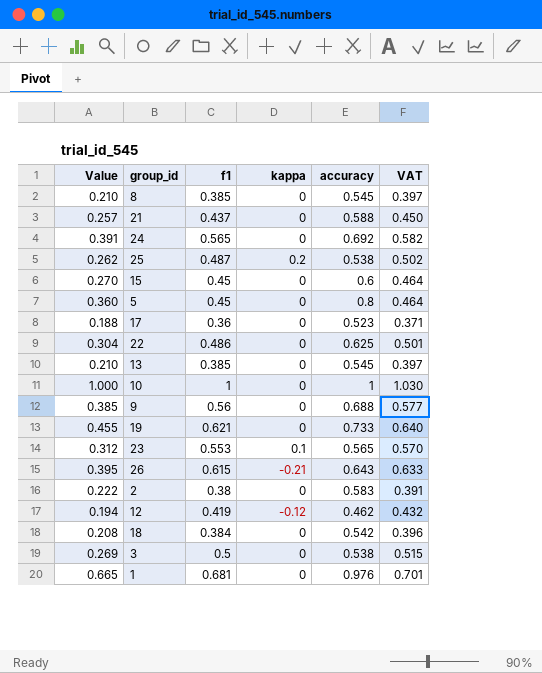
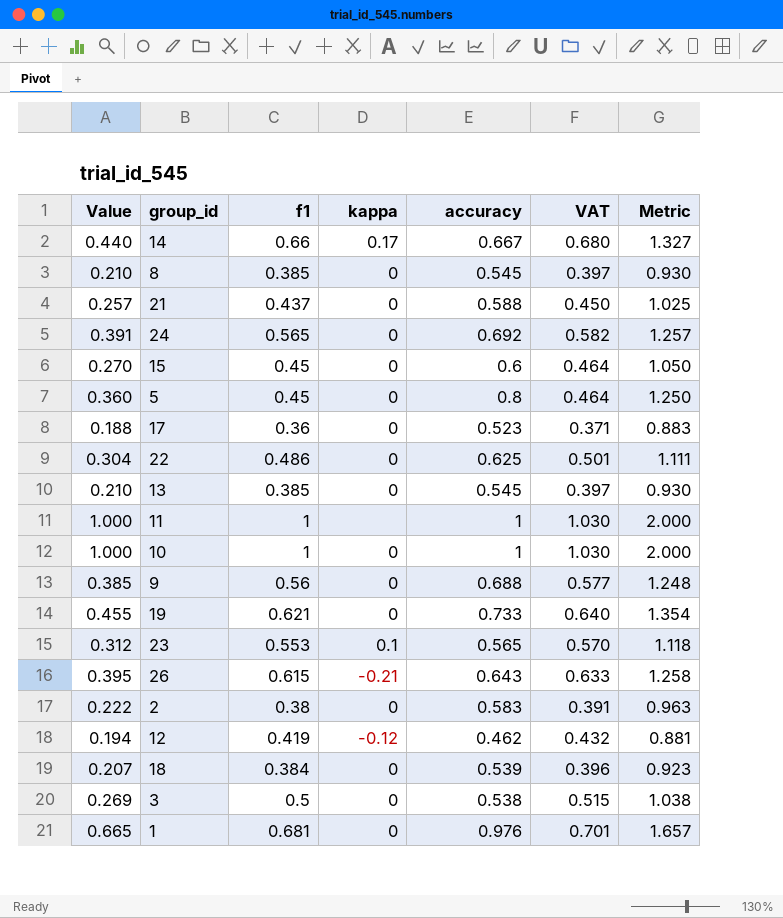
column Metric | formula: none -> [f1] + [accuracy]
row 25: 0.262 | 0.487 | 0.2 | 0.538 | 0.502 -> none
row 14: none -> 0.440 | 0.66 | 0.17 | 0.667 | 0.680 | 1.327
row 11: none -> 1.000 | 1 | none | 1 | 1.030 | 2.000
18 | Value: 0.208 -> 0.207
18 | accuracy: 0.542 -> 0.539

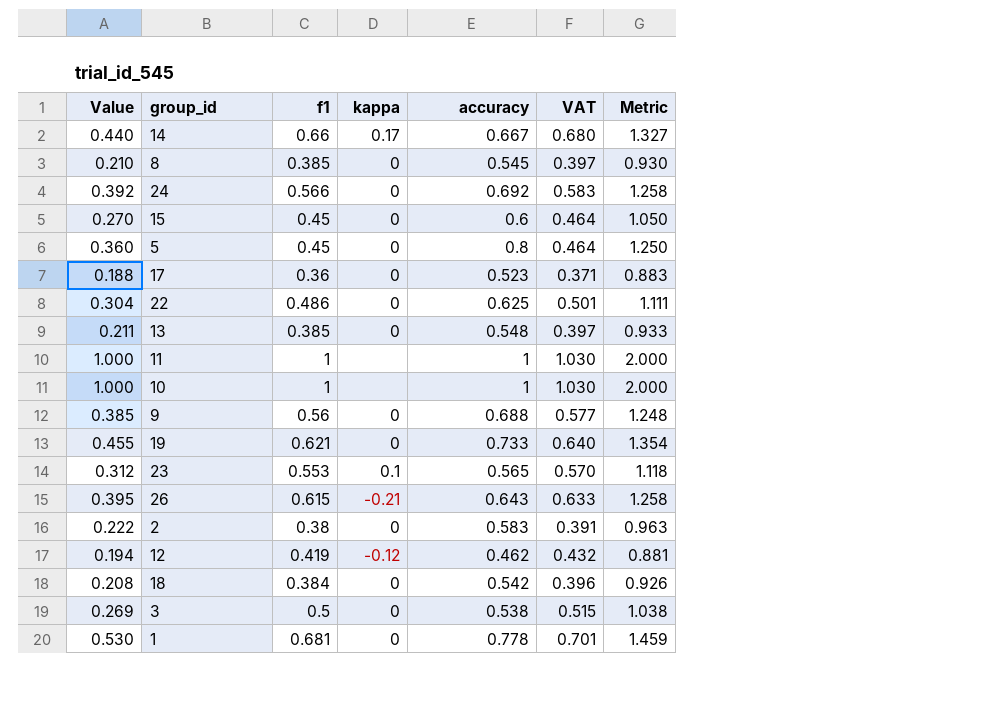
row 21: 0.257 | 0.437 | 0 | 0.588 | 0.450 | 1.025 -> none
24 | Value: 0.391 -> 0.392
24 | f1: 0.565 -> 0.566
24 | VAT: 0.582 -> 0.583
24 | Metric: 1.257 -> 1.258
13 | Value: 0.210 -> 0.211
13 | accuracy: 0.545 -> 0.548
13 | Metric: 0.930 -> 0.933
10 | kappa: 0 -> none
18 | Value: 0.207 -> 0.208
18 | accuracy: 0.539 -> 0.542
18 | Metric: 0.923 -> 0.926
1 | Value: 0.665 -> 0.530
1 | accuracy: 0.976 -> 0.778
1 | Metric: 1.657 -> 1.459

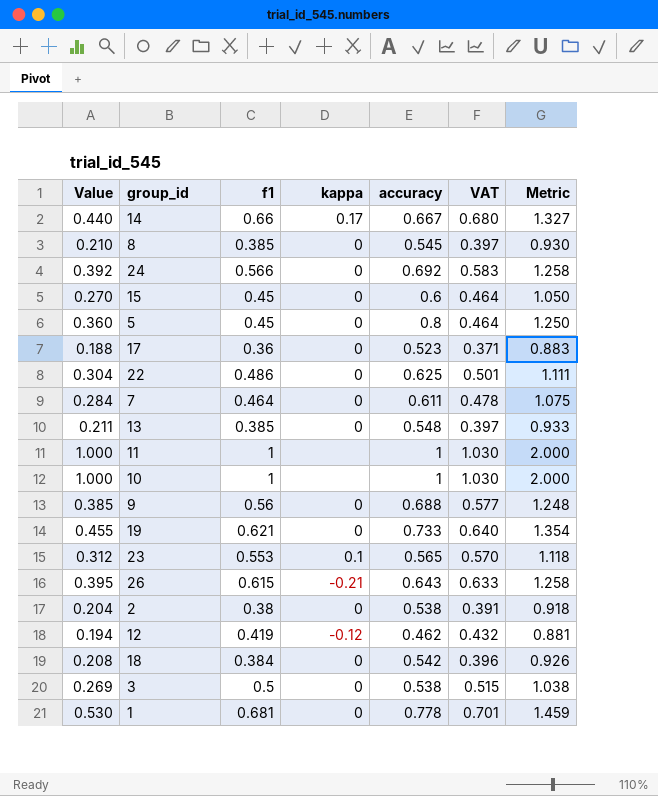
row 7: none -> 0.284 | 0.464 | 0 | 0.611 | 0.478 | 1.075
2 | Value: 0.222 -> 0.204
2 | accuracy: 0.583 -> 0.538
2 | Metric: 0.963 -> 0.918

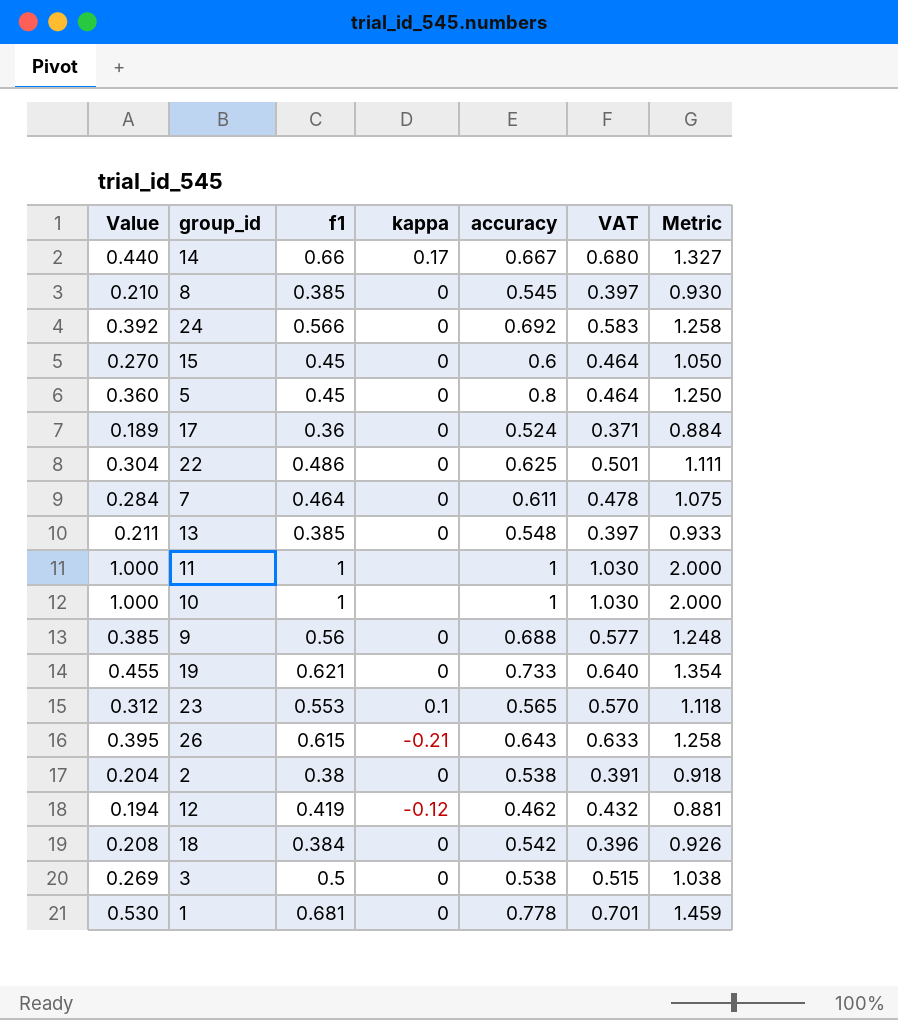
17 | Value: 0.188 -> 0.189
17 | accuracy: 0.523 -> 0.524
17 | Metric: 0.883 -> 0.884

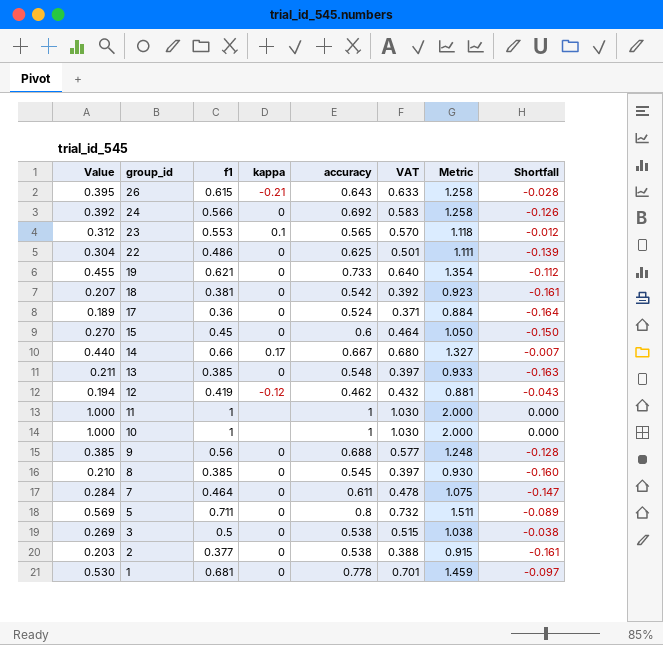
row order: none -> group_id descending
column Shortfall | formula: none -> [f1] - [accuracy]
18 | Value: 0.208 -> 0.207
18 | f1: 0.384 -> 0.381
18 | VAT: 0.396 -> 0.392
18 | Metric: 0.926 -> 0.923
5 | Value: 0.360 -> 0.569
5 | f1: 0.45 -> 0.711
5 | VAT: 0.464 -> 0.732
5 | Metric: 1.250 -> 1.511
2 | Value: 0.204 -> 0.203
2 | f1: 0.38 -> 0.377
2 | VAT: 0.391 -> 0.388
2 | Metric: 0.918 -> 0.915

